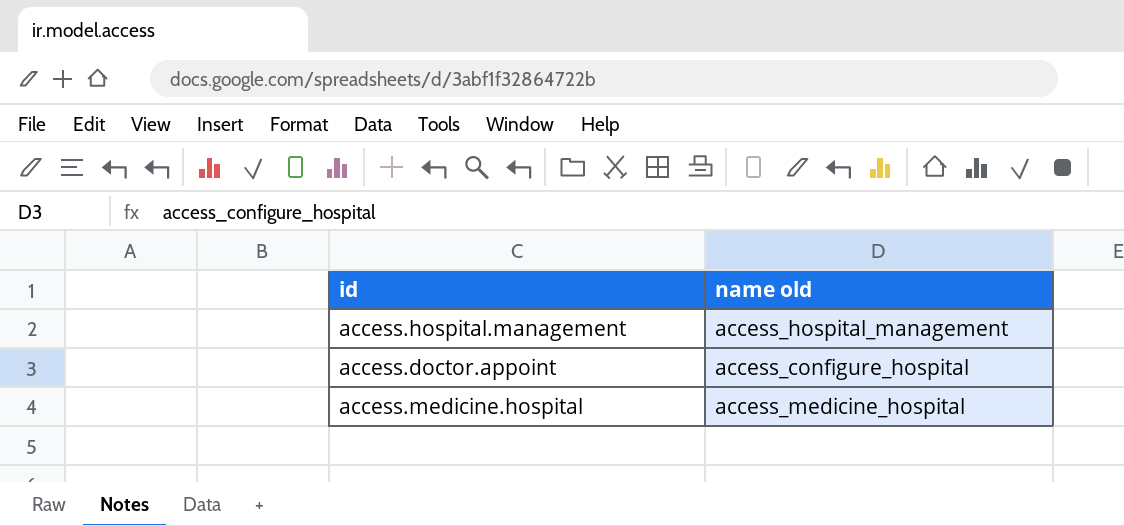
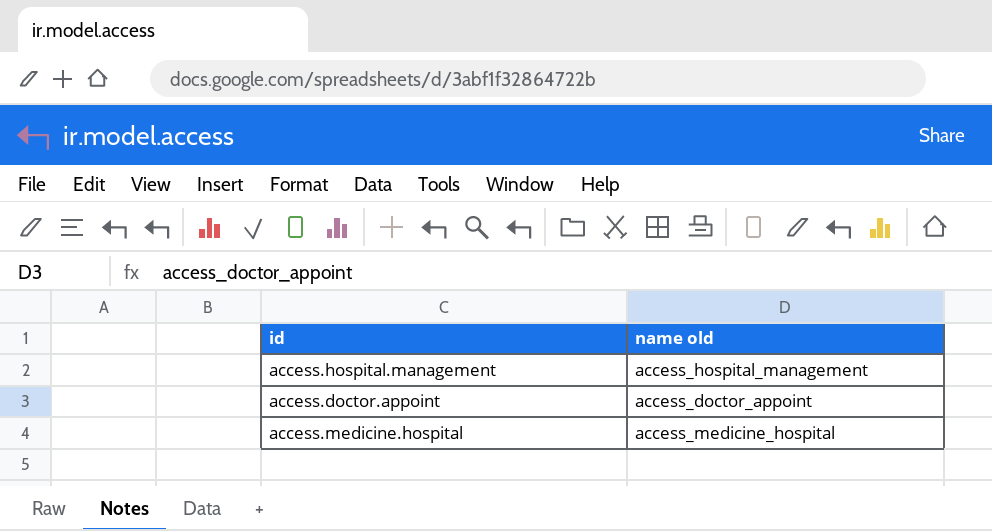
access.doctor.appoint | name old: access_configure_hospital -> access_doctor_appoint

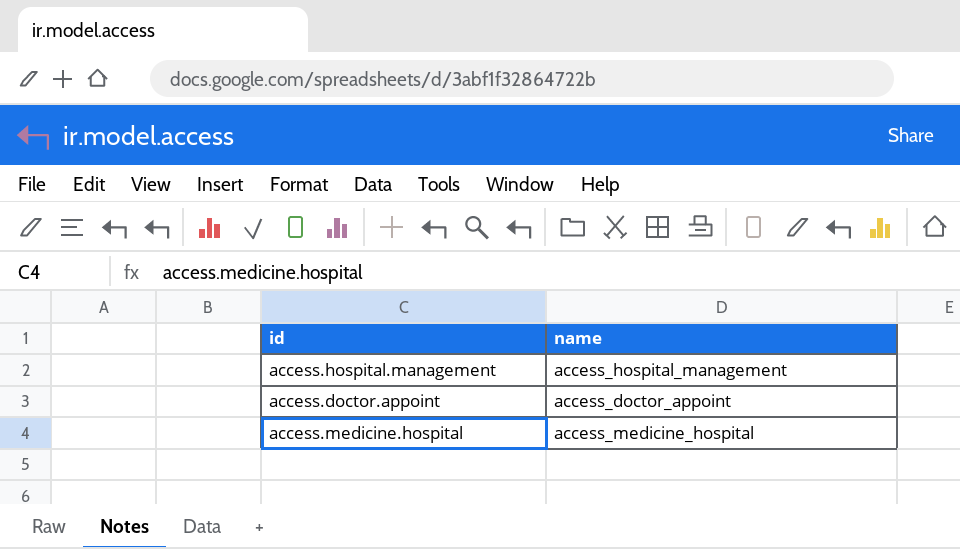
column name: name old -> name

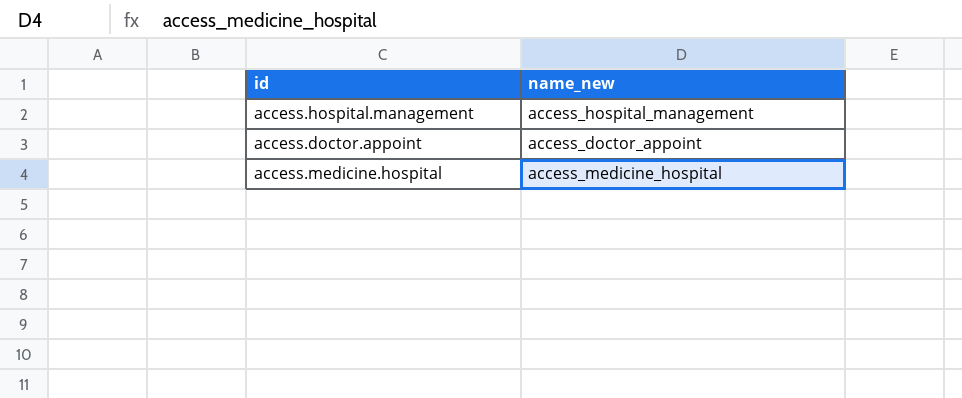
column name: name -> name_new

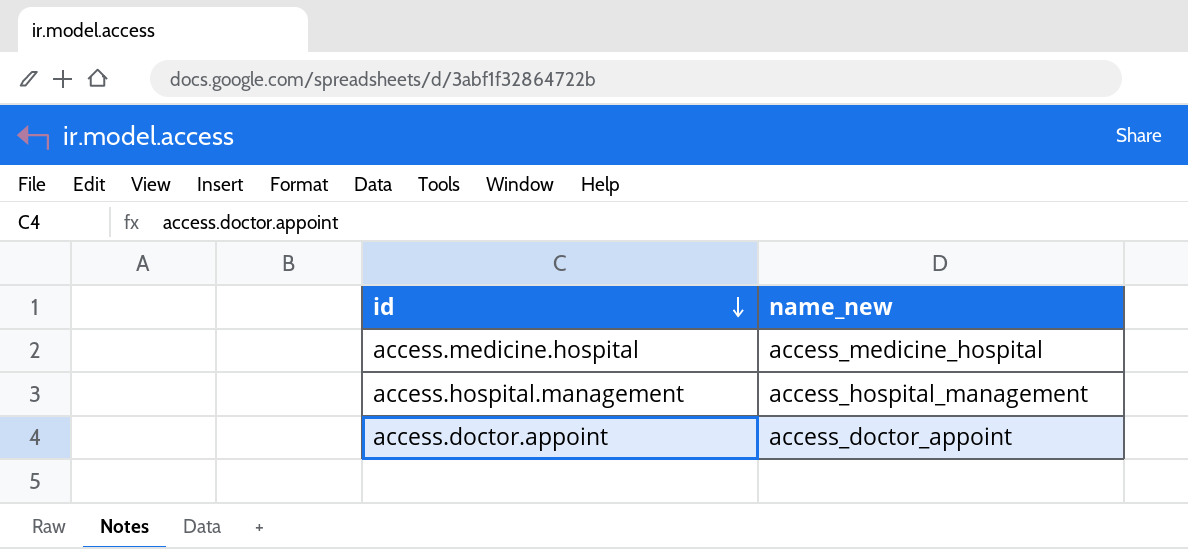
row order: none -> id descending

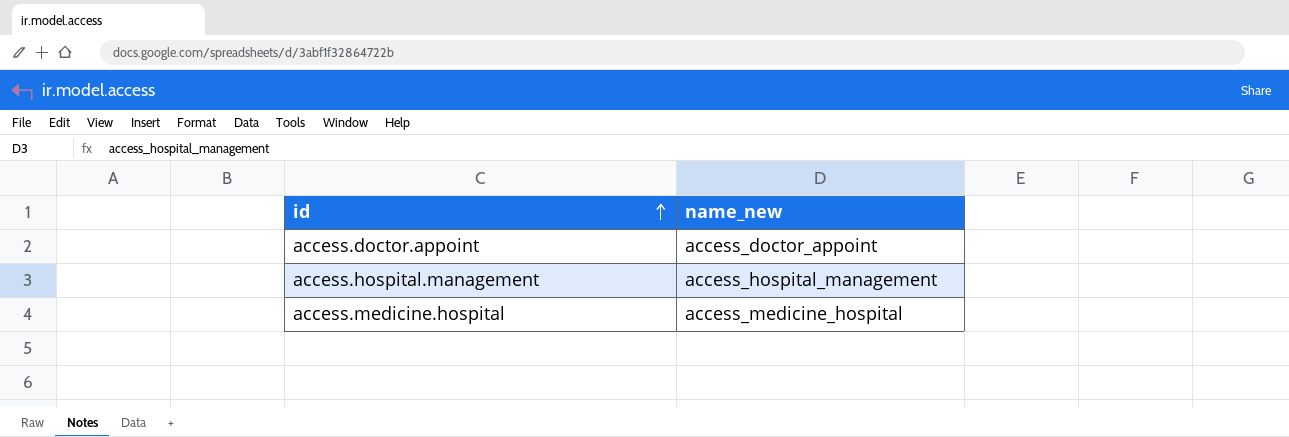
row order: id descending -> id ascending

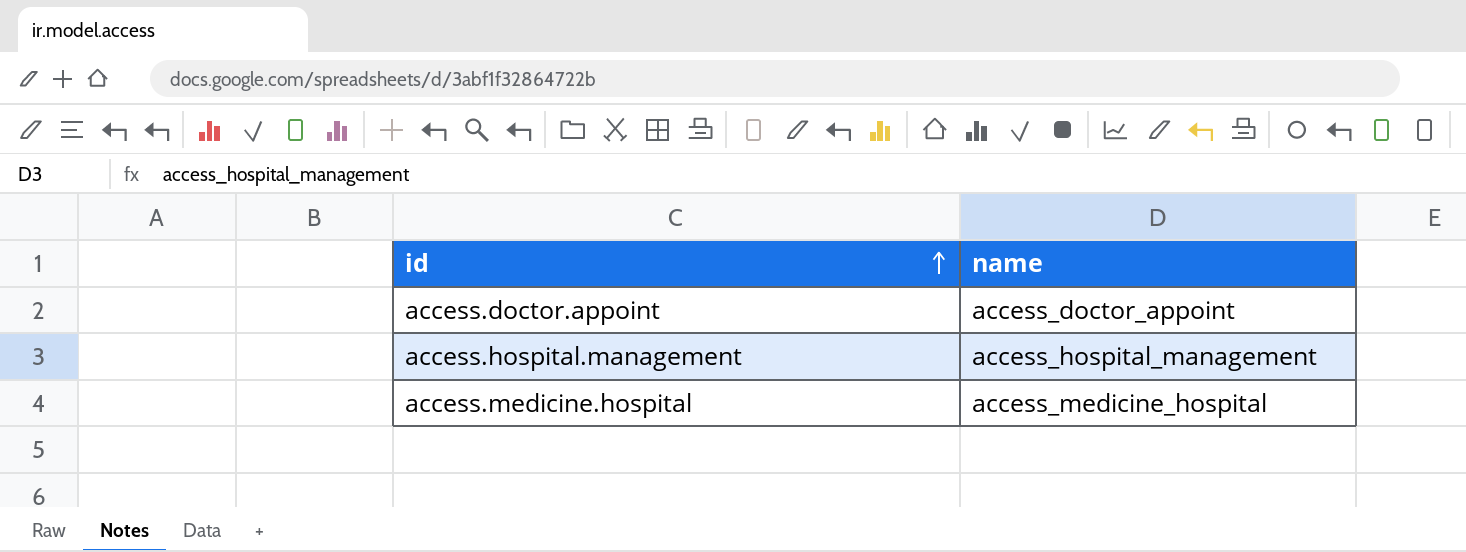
column name: name_new -> name

